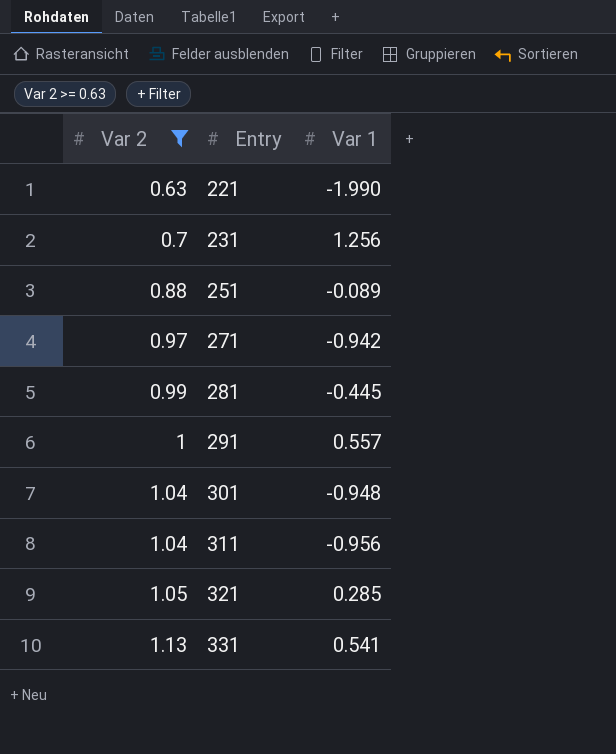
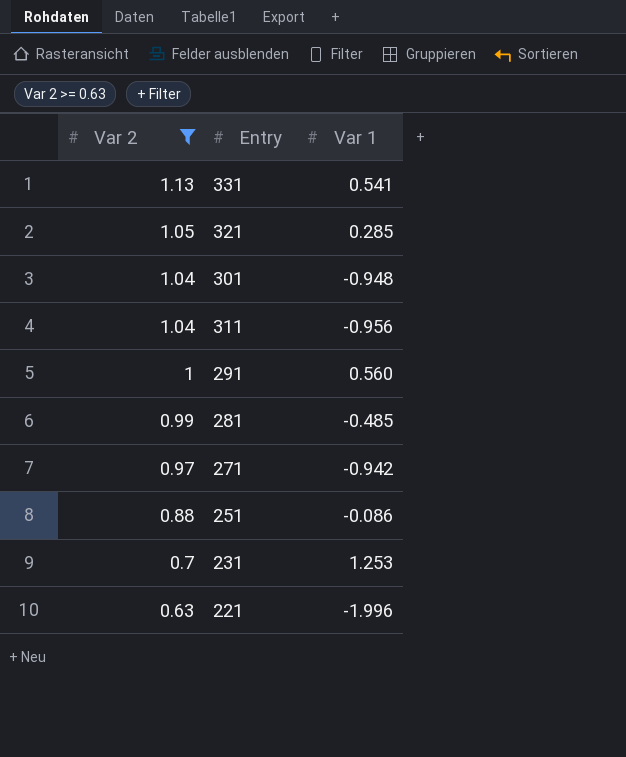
row order: Var 2 ascending -> Var 2 descending
291 | Var 1: 0.557 -> 0.560
281 | Var 1: -0.445 -> -0.485
251 | Var 1: -0.089 -> -0.086
231 | Var 1: 1.256 -> 1.253
221 | Var 1: -1.990 -> -1.996

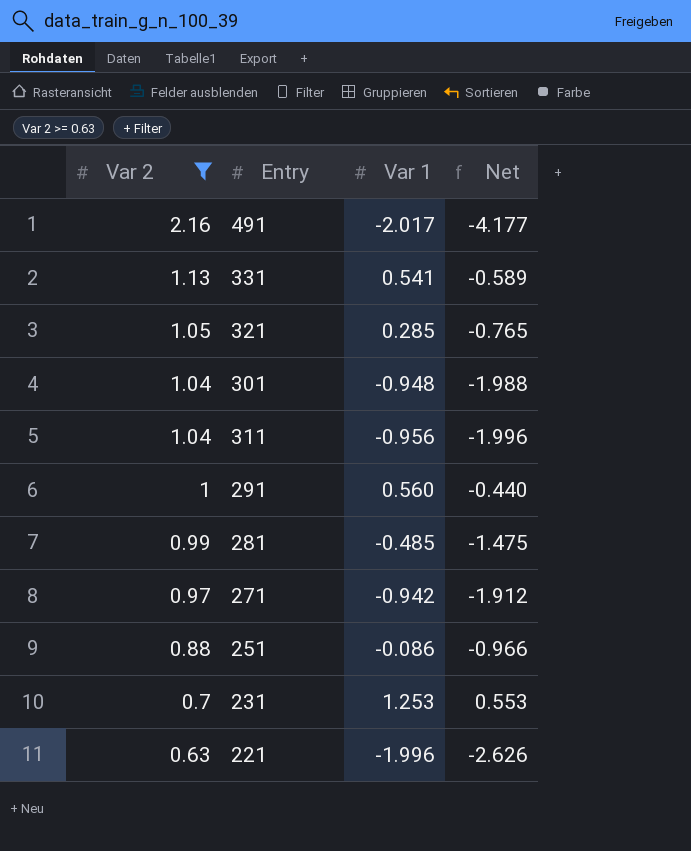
column Net | formula: none -> [Var 1] - [Var 2]
row 491: none -> 2.16 | -2.017 | -4.177

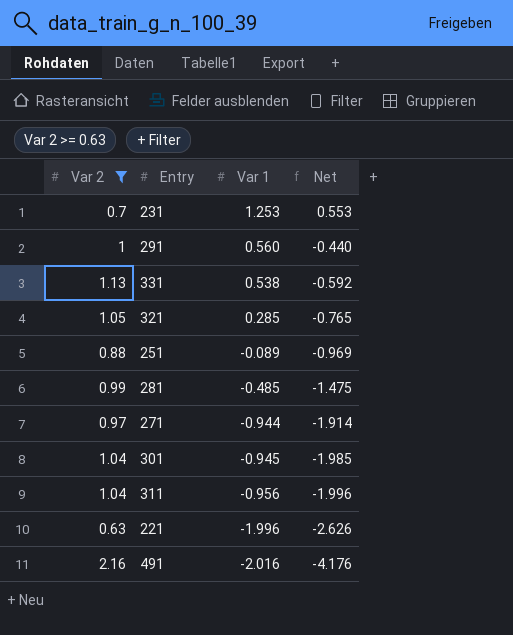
row order: Var 2 descending -> Var 1 descending
331 | Var 1: 0.541 -> 0.538
331 | Net: -0.589 -> -0.592
251 | Var 1: -0.086 -> -0.089
251 | Net: -0.966 -> -0.969
271 | Var 1: -0.942 -> -0.944
271 | Net: -1.912 -> -1.914
301 | Var 1: -0.948 -> -0.945
301 | Net: -1.988 -> -1.985
491 | Var 1: -2.017 -> -2.016
491 | Net: -4.177 -> -4.176

